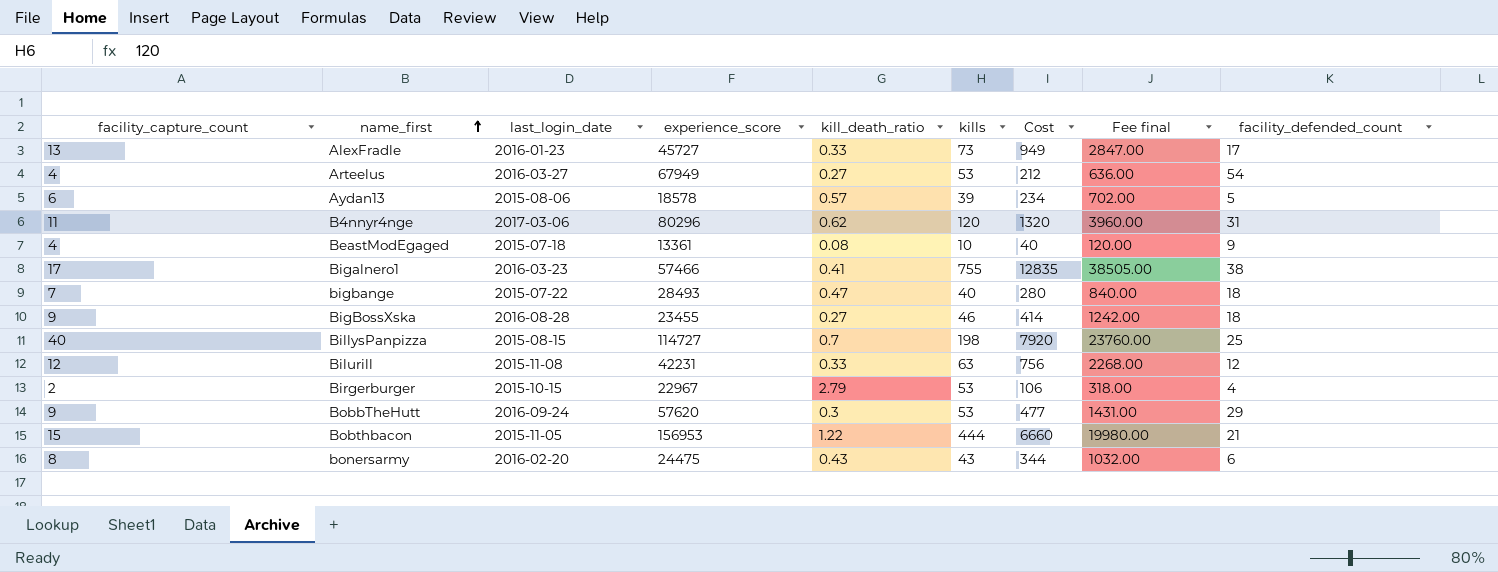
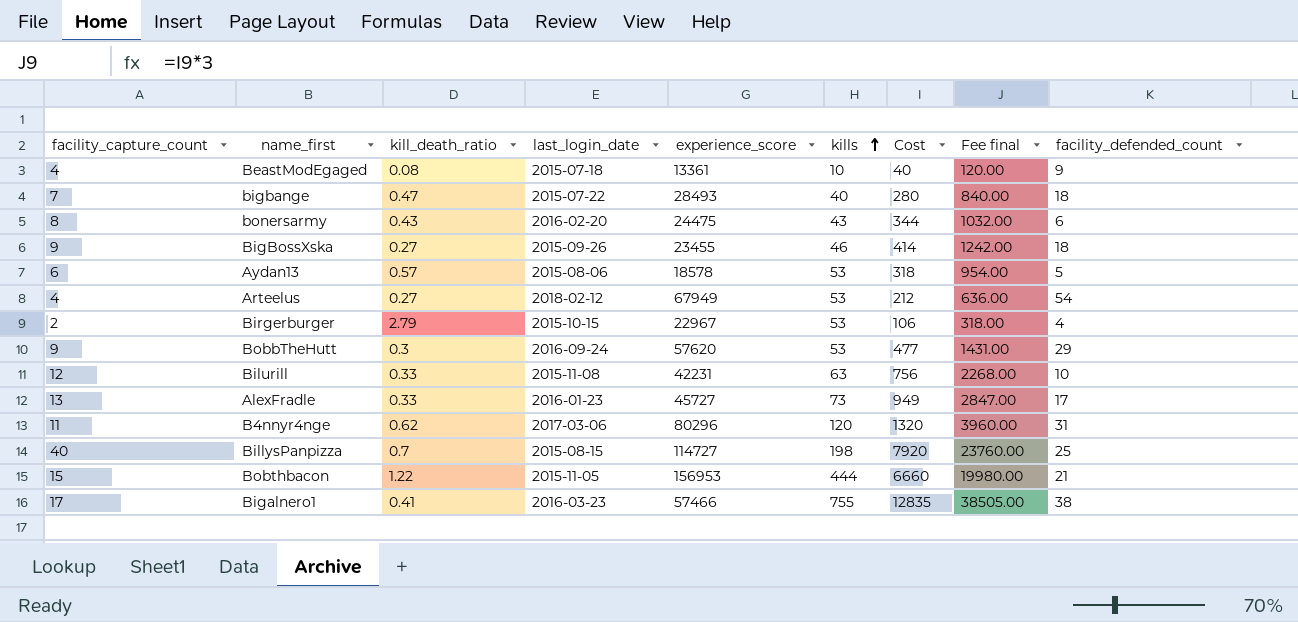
row order: name_first ascending -> kills ascending
column kill_death_ratio | position: 5 -> 3
BigBossXska | last_login_date: 2016-08-28 -> 2015-09-26
Aydan13 | kills: 39 -> 53
Aydan13 | Cost: 234 -> 318
Aydan13 | Fee final: 702.00 -> 954.00
Arteelus | last_login_date: 2016-03-27 -> 2018-02-12
Bilurill | facility_defended_count: 12 -> 10

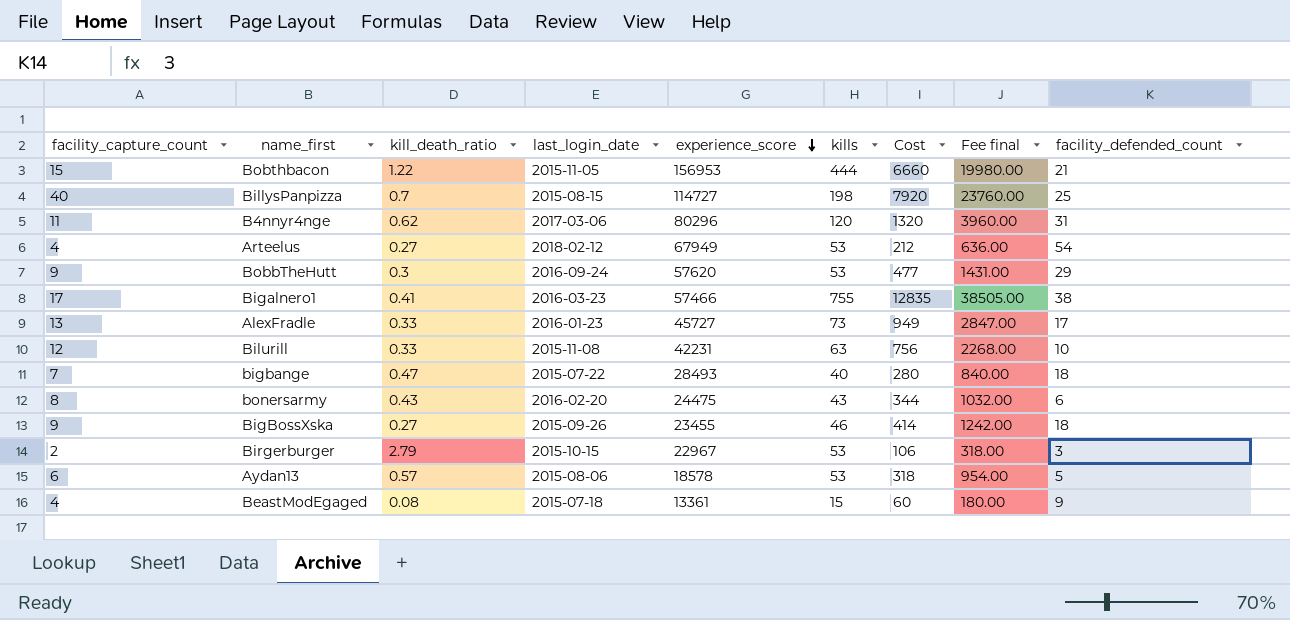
row order: kills ascending -> experience_score descending
Birgerburger | facility_defended_count: 4 -> 3
BeastModEgaged | kills: 10 -> 15
BeastModEgaged | Cost: 40 -> 60
BeastModEgaged | Fee final: 120.00 -> 180.00

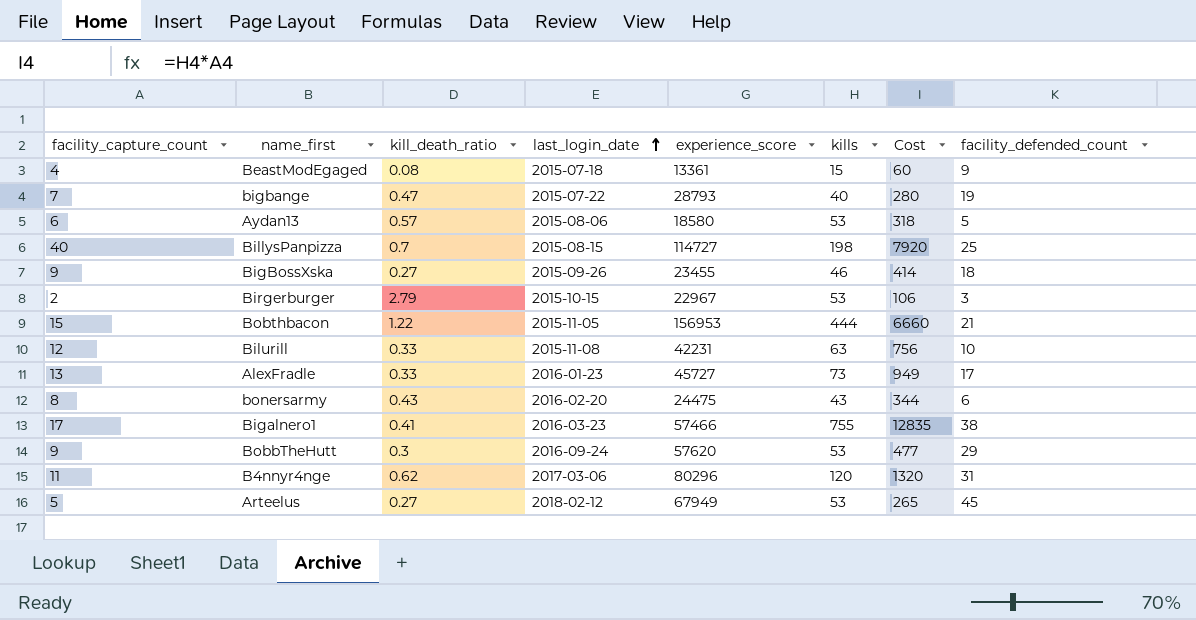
row order: experience_score descending -> last_login_date ascending
column Fee final | formula: [Cost] * 3 -> none
bigbange | experience_score: 28493 -> 28793
bigbange | facility_defended_count: 18 -> 19
Aydan13 | experience_score: 18578 -> 18580
Arteelus | facility_capture_count: 4 -> 5
Arteelus | Cost: 212 -> 265
Arteelus | facility_defended_count: 54 -> 45

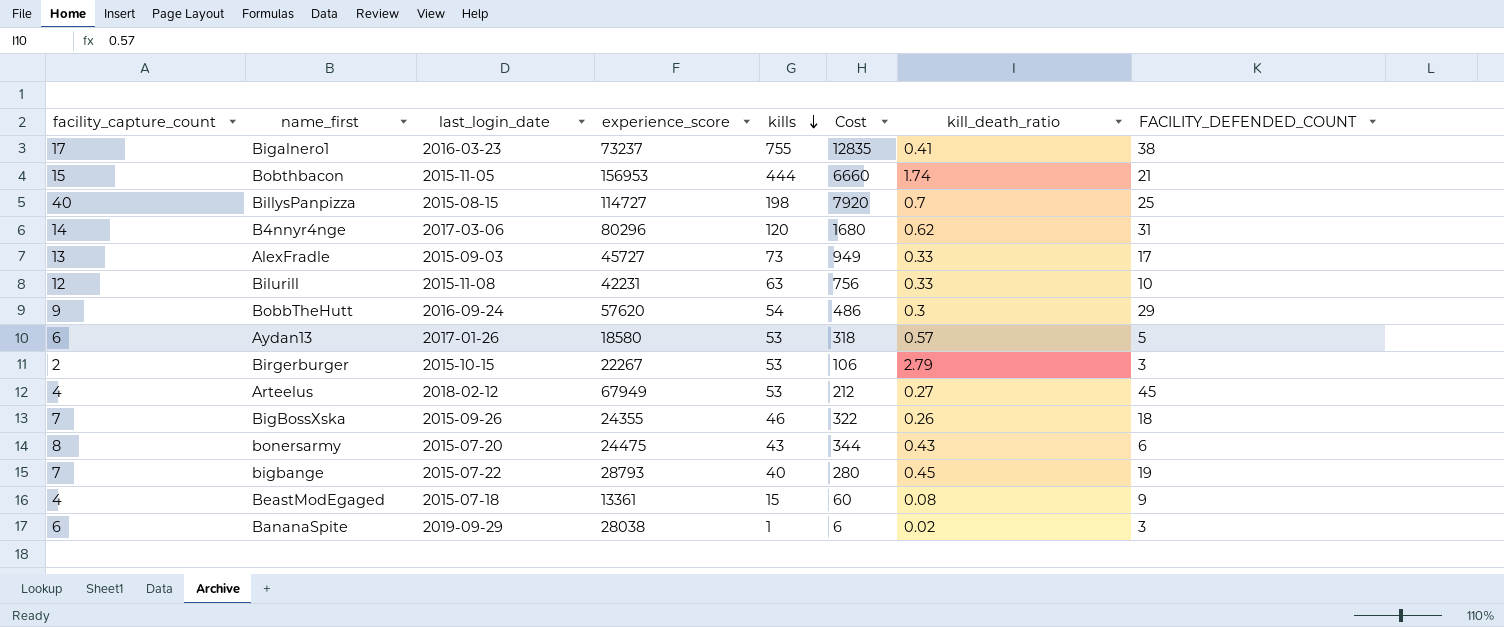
row order: last_login_date ascending -> kills descending
column kill_death_ratio | position: 3 -> 7
column name: facility_defended_count -> FACILITY_DEFENDED_COUNT
Bigalnero1 | experience_score: 57466 -> 73237
Bobthbacon | kill_death_ratio: 1.22 -> 1.74
B4nnyr4nge | facility_capture_count: 11 -> 14
B4nnyr4nge | Cost: 1320 -> 1680
AlexFradle | last_login_date: 2016-01-23 -> 2015-09-03
BobbTheHutt | kills: 53 -> 54
BobbTheHutt | Cost: 477 -> 486
Aydan13 | last_login_date: 2015-08-06 -> 2017-01-26
Birgerburger | experience_score: 22967 -> 22267
Arteelus | facility_capture_count: 5 -> 4
Arteelus | Cost: 265 -> 212
BigBossXska | facility_capture_count: 9 -> 7
BigBossXska | experience_score: 23455 -> 24355
BigBossXska | Cost: 414 -> 322
BigBossXska | kill_death_ratio: 0.27 -> 0.26
bonersarmy | last_login_date: 2016-02-20 -> 2015-07-20
bigbange | kill_death_ratio: 0.47 -> 0.45
row BananaSpite: none -> 6 | 2019-09-29 | 28038 | 1 | 6 | 0.02 | 3

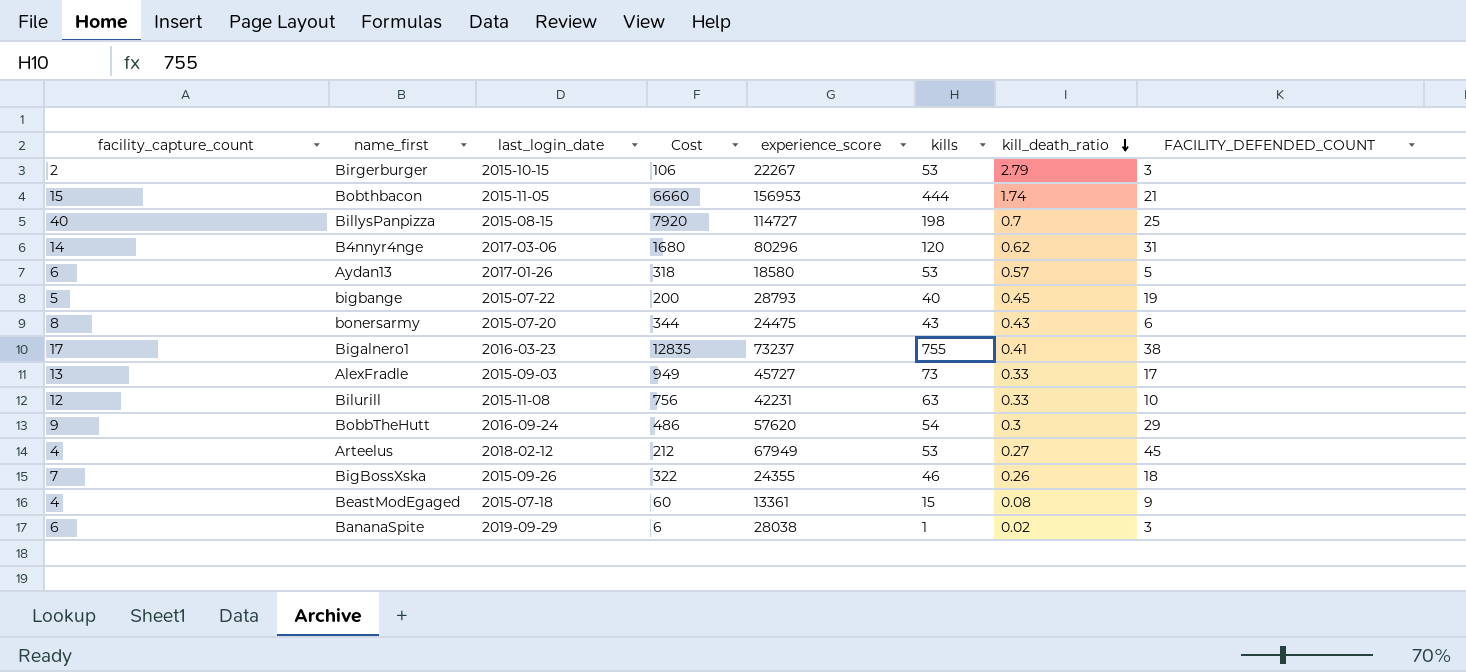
row order: kills descending -> kill_death_ratio descending
column Cost | position: 6 -> 4
bigbange | facility_capture_count: 7 -> 5
bigbange | Cost: 280 -> 200

